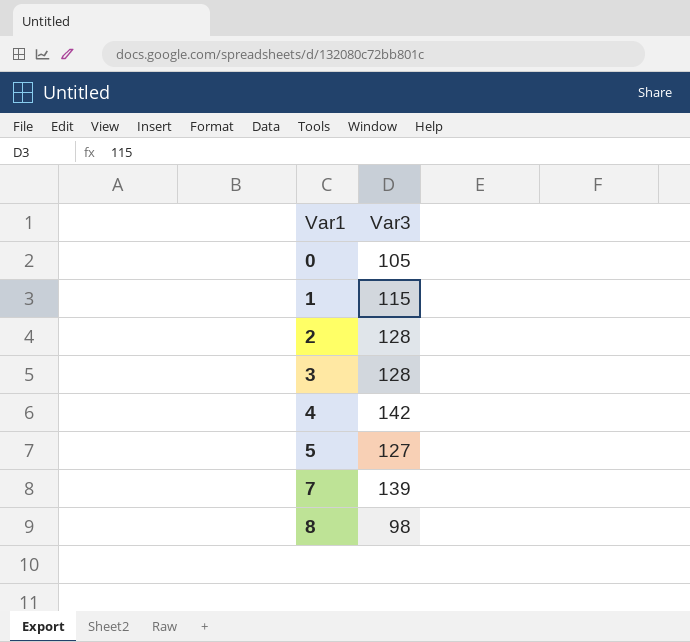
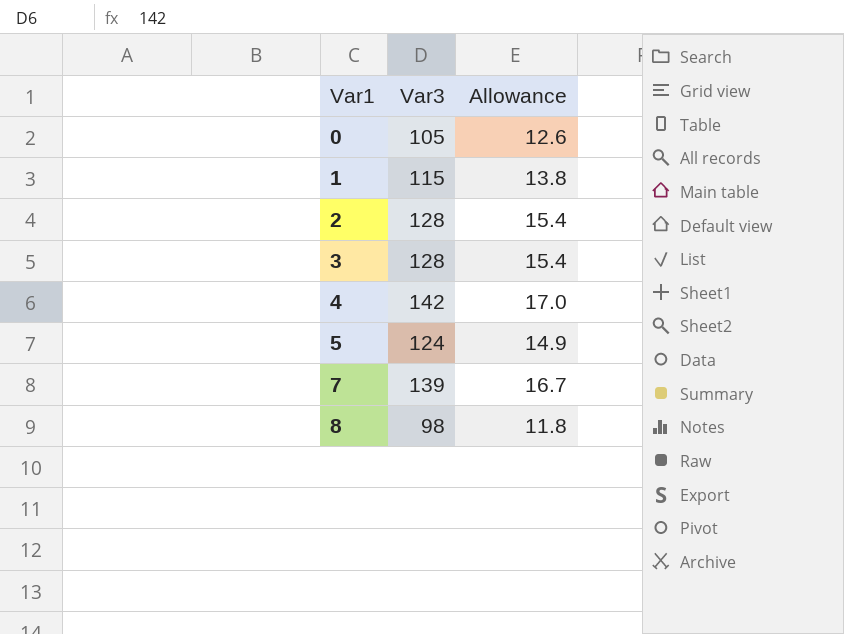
column Allowance | formula: none -> [Var3] * 0.12
5 | Var3: 127 -> 124

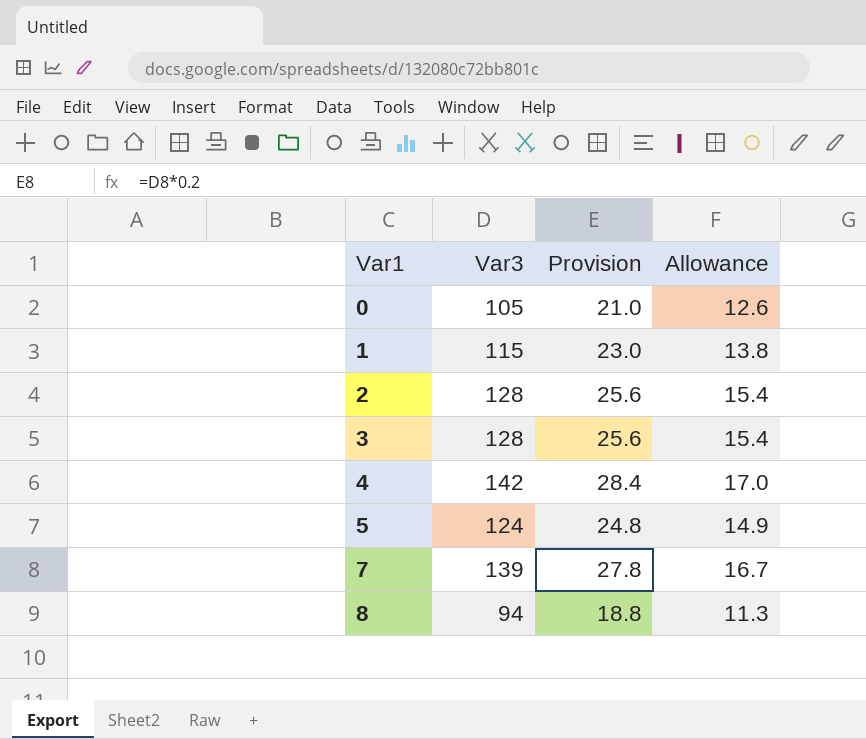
column Provision | formula: none -> [Var3] * 0.2
8 | Var3: 98 -> 94
8 | Allowance: 11.8 -> 11.3

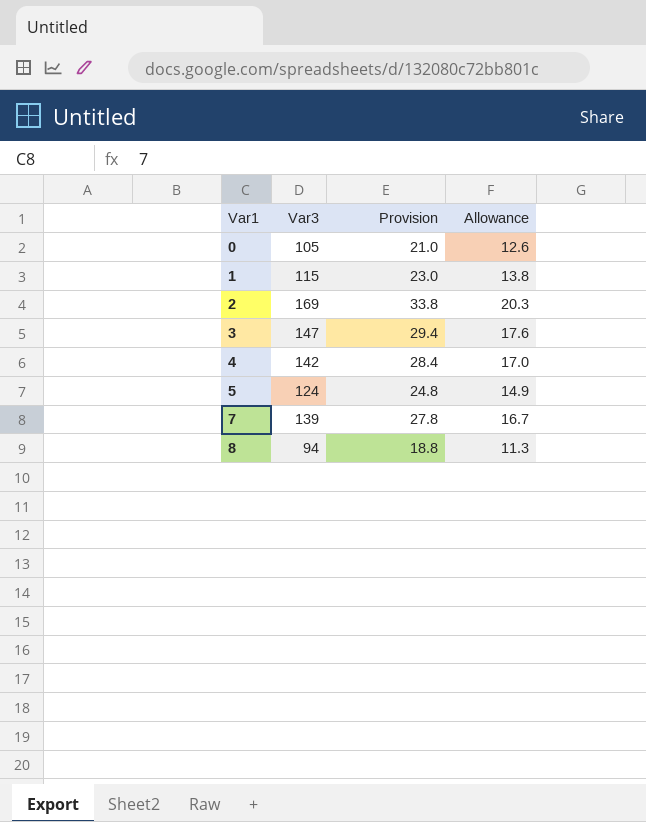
2 | Var3: 128 -> 169
2 | Provision: 25.6 -> 33.8
2 | Allowance: 15.4 -> 20.3
3 | Var3: 128 -> 147
3 | Provision: 25.6 -> 29.4
3 | Allowance: 15.4 -> 17.6

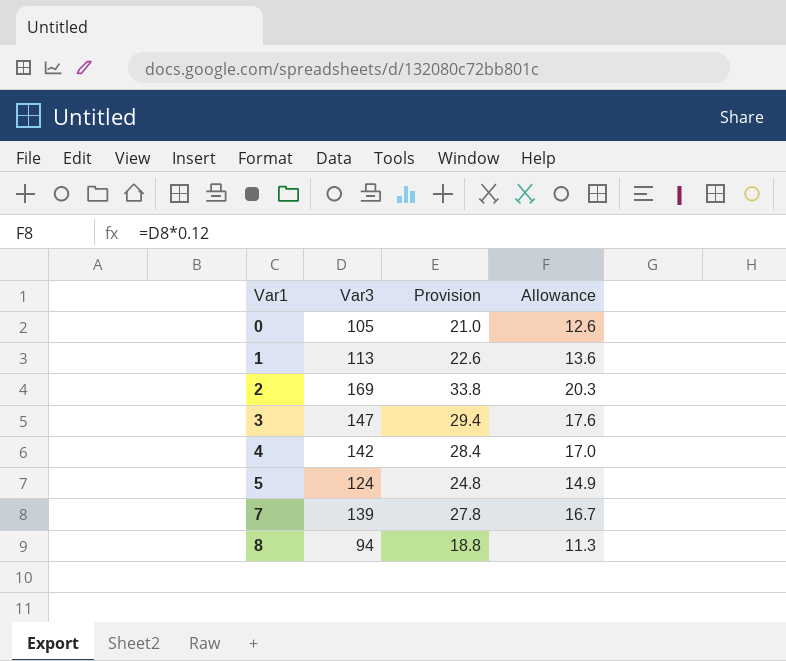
1 | Var3: 115 -> 113
1 | Provision: 23.0 -> 22.6
1 | Allowance: 13.8 -> 13.6

